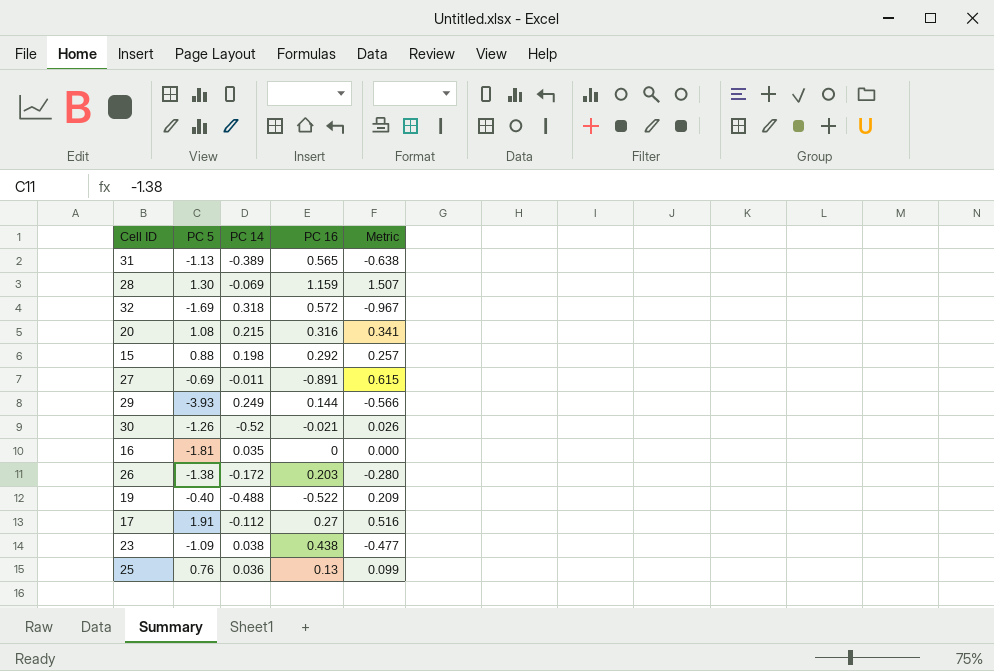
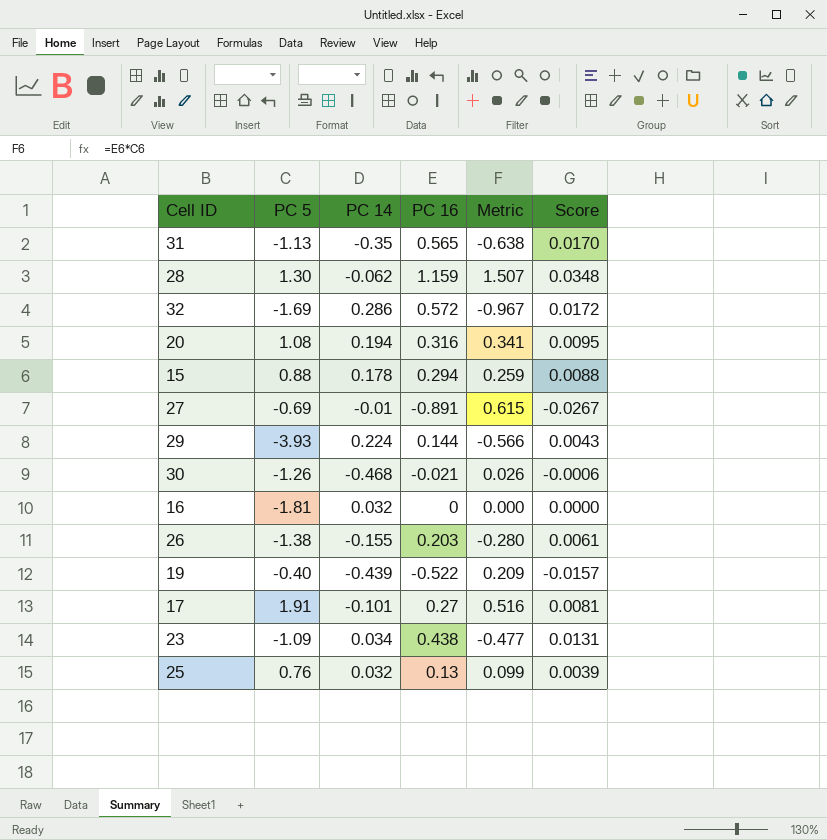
column Score | formula: none -> [PC 16] * 0.03
31 | PC 14: -0.389 -> -0.35
28 | PC 14: -0.069 -> -0.062
32 | PC 14: 0.318 -> 0.286
20 | PC 14: 0.215 -> 0.194
15 | PC 14: 0.198 -> 0.178
15 | PC 16: 0.292 -> 0.294
15 | Metric: 0.257 -> 0.259
27 | PC 14: -0.011 -> -0.01
29 | PC 14: 0.249 -> 0.224
30 | PC 14: -0.52 -> -0.468
16 | PC 14: 0.035 -> 0.032
26 | PC 14: -0.172 -> -0.155
19 | PC 14: -0.488 -> -0.439
17 | PC 14: -0.112 -> -0.101
23 | PC 14: 0.038 -> 0.034
25 | PC 14: 0.036 -> 0.032

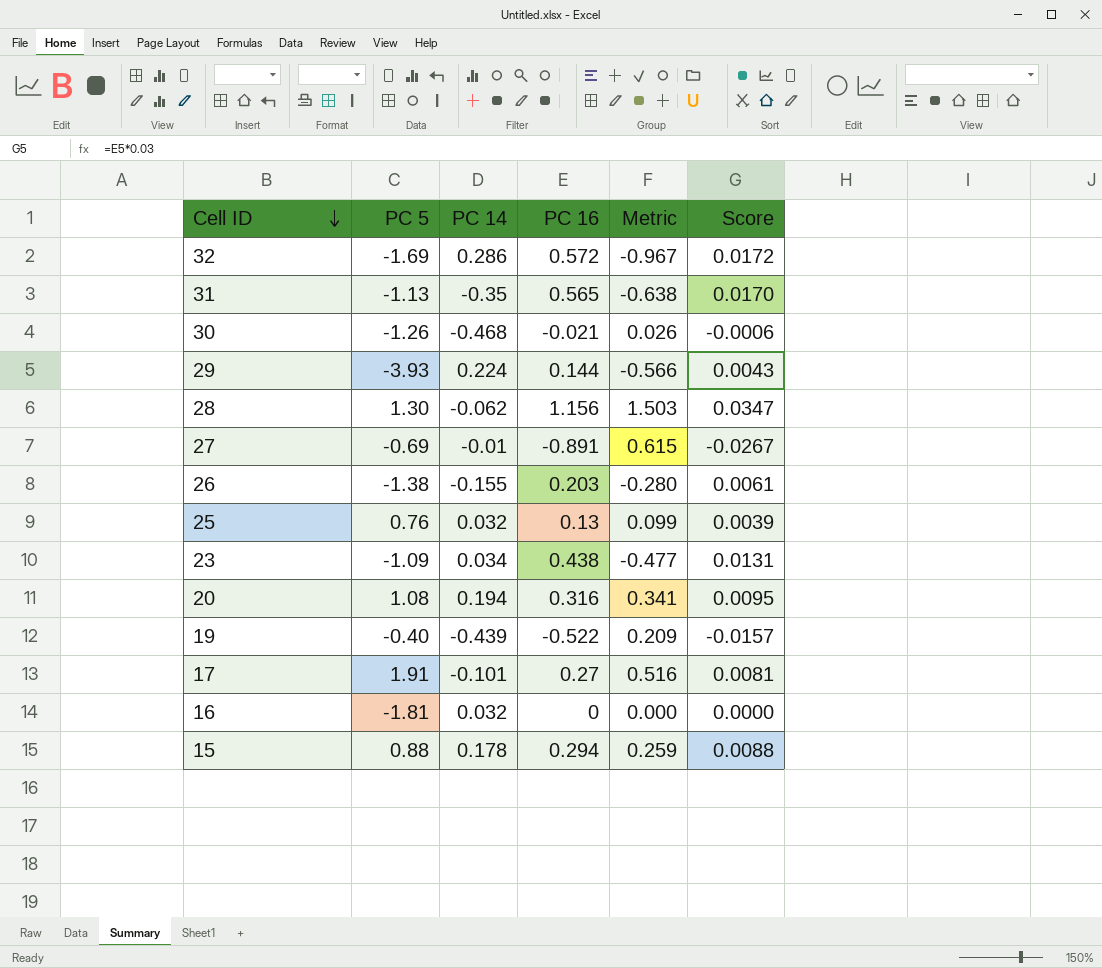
row order: none -> Cell ID descending
28 | PC 16: 1.159 -> 1.156
28 | Metric: 1.507 -> 1.503
28 | Score: 0.0348 -> 0.0347

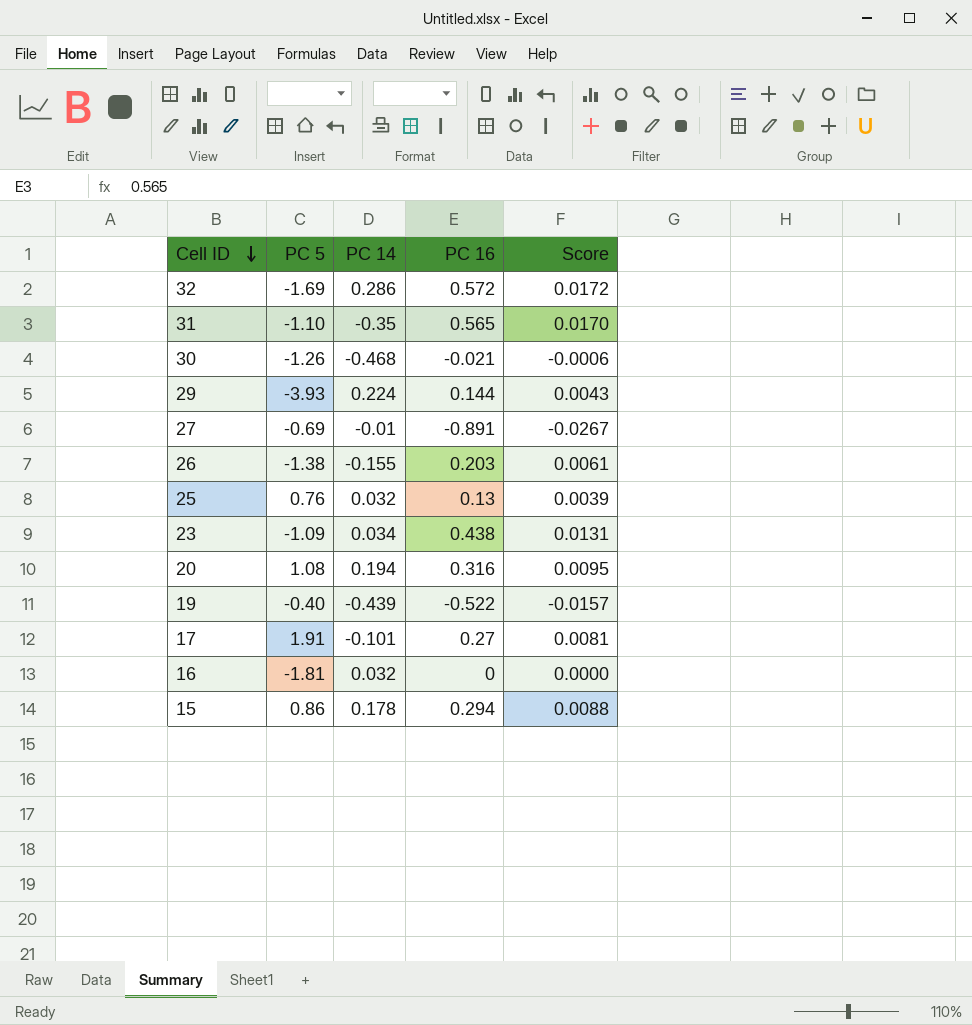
column Metric | formula: [PC 5] * [PC 16] -> none
row 28: 1.30 | -0.062 | 1.156 | 1.503 | 0.0347 -> none
31 | PC 5: -1.13 -> -1.10
15 | PC 5: 0.88 -> 0.86

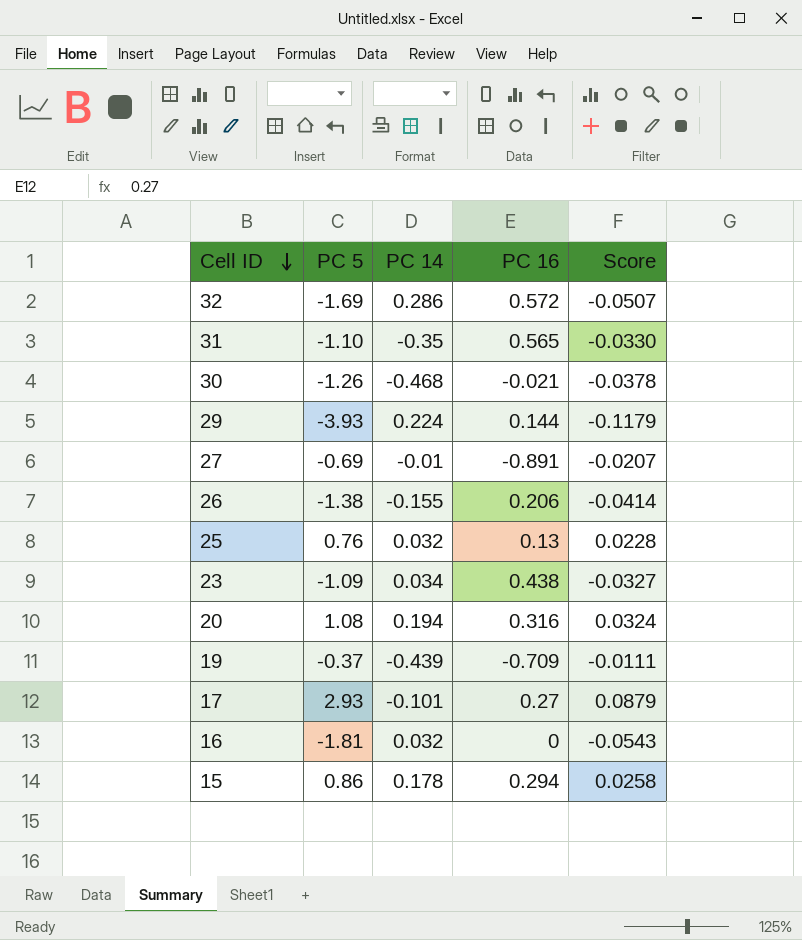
column Score | formula: [PC 16] * 0.03 -> [PC 5] * 0.03
26 | PC 16: 0.203 -> 0.206
19 | PC 5: -0.40 -> -0.37
19 | PC 16: -0.522 -> -0.709
17 | PC 5: 1.91 -> 2.93

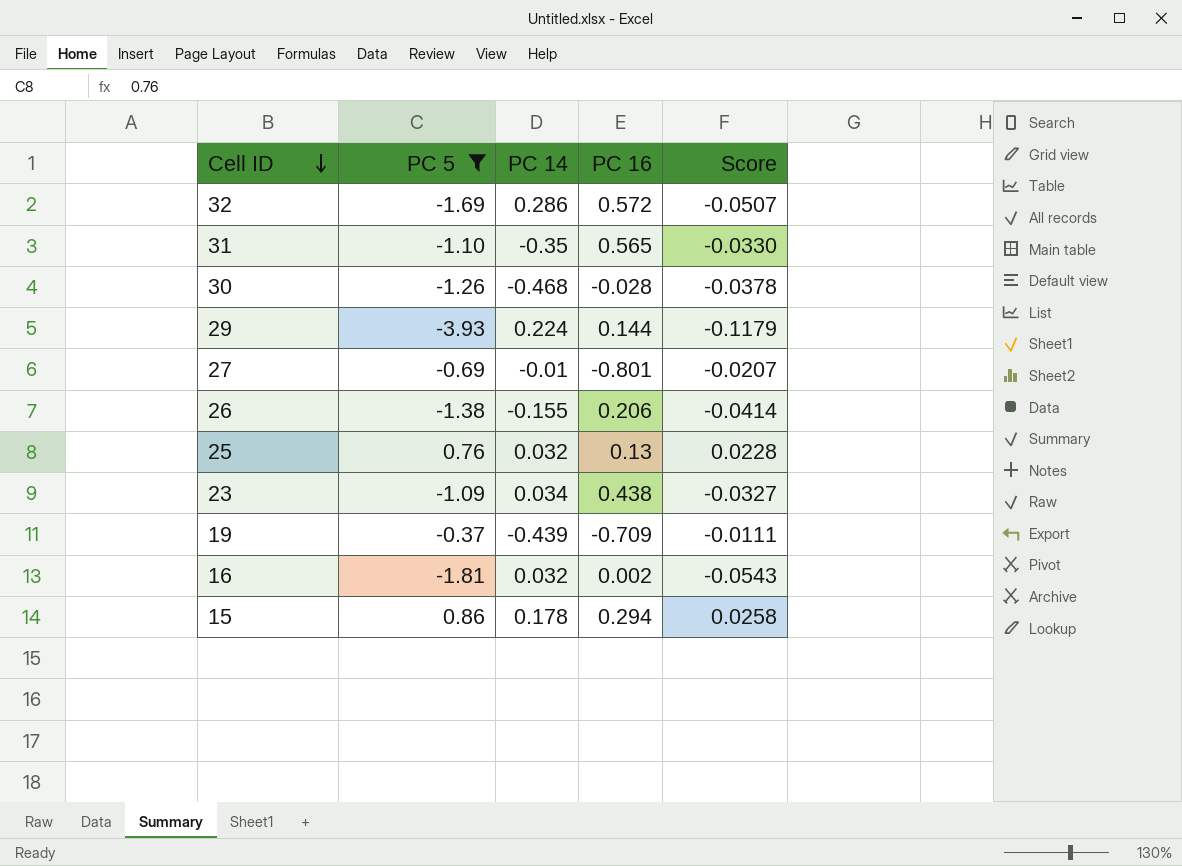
filter: none -> PC 5 <= 0.86
30 | PC 16: -0.021 -> -0.028
27 | PC 16: -0.891 -> -0.801
16 | PC 16: 0 -> 0.002

